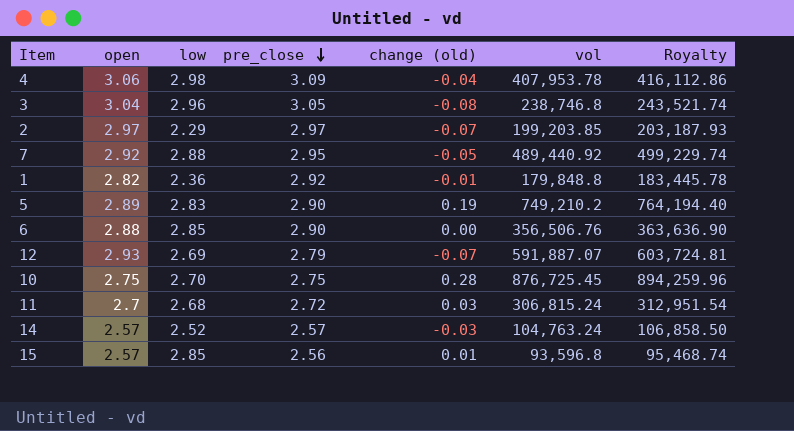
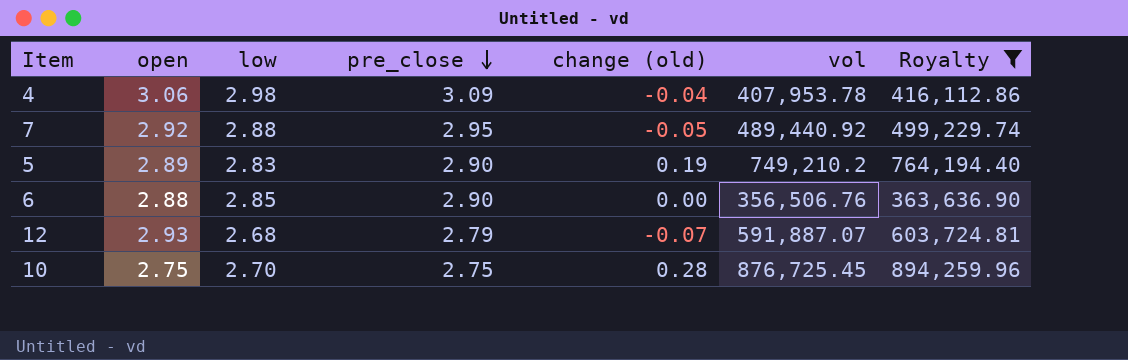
filter: none -> Royalty >= 363,636.90
12 | low: 2.69 -> 2.68

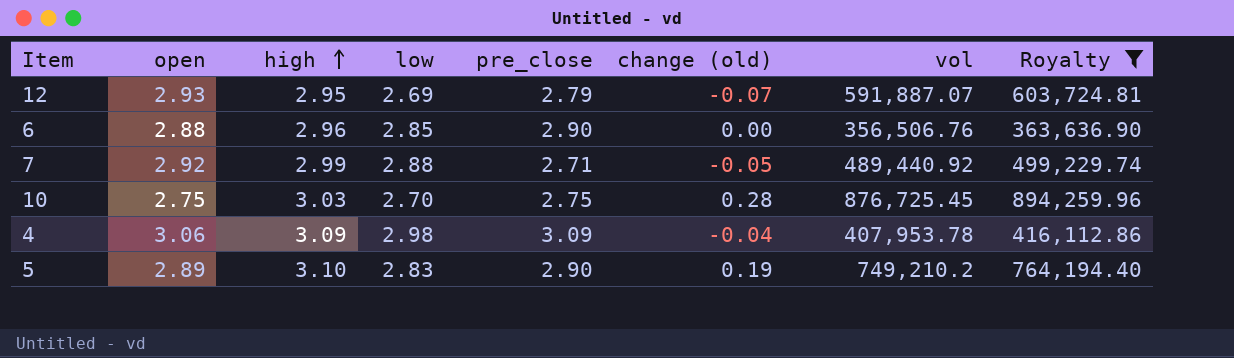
row order: pre_close descending -> high ascending
column high | position: none -> 3
12 | low: 2.68 -> 2.69
7 | pre_close: 2.95 -> 2.71

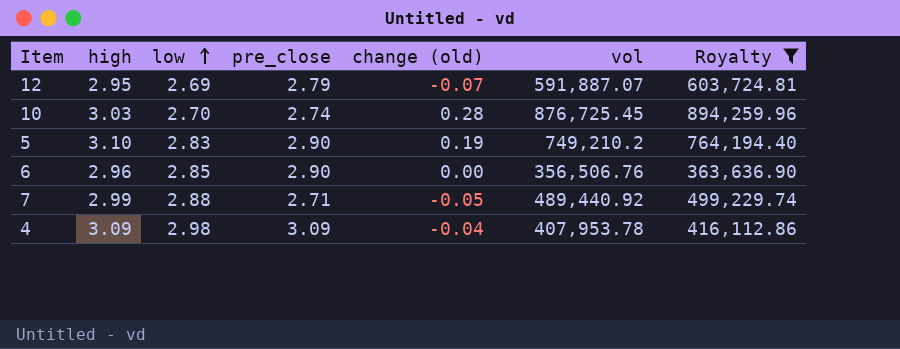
row order: high ascending -> low ascending
column open | position: 2 -> none
10 | pre_close: 2.75 -> 2.74

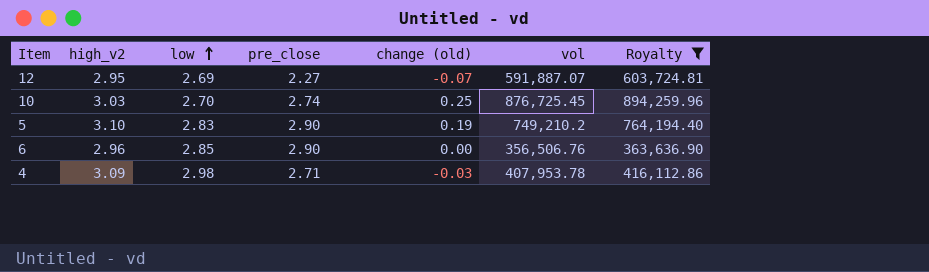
column name: high -> high_v2
row 7: 2.99 | 2.88 | 2.71 | -0.05 | 489,440.92 | 499,229.74 -> none
12 | pre_close: 2.79 -> 2.27
10 | change (old): 0.28 -> 0.25
4 | pre_close: 3.09 -> 2.71
4 | change (old): -0.04 -> -0.03

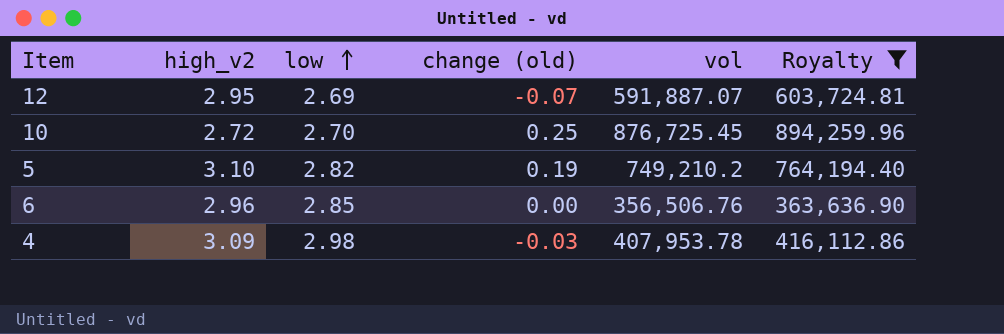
column pre_close | position: 4 -> none
10 | high_v2: 3.03 -> 2.72
5 | low: 2.83 -> 2.82

